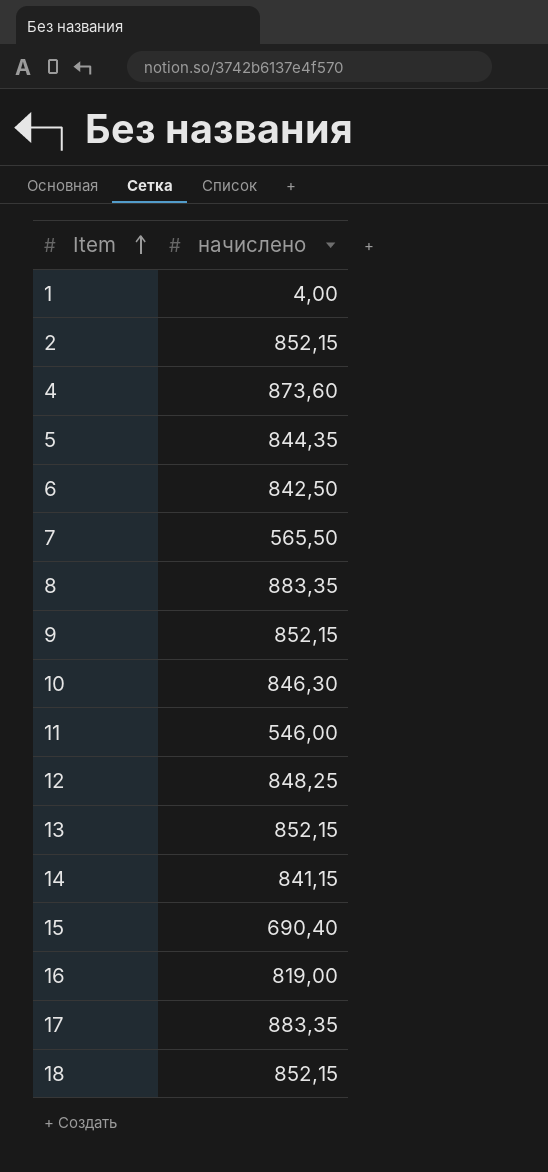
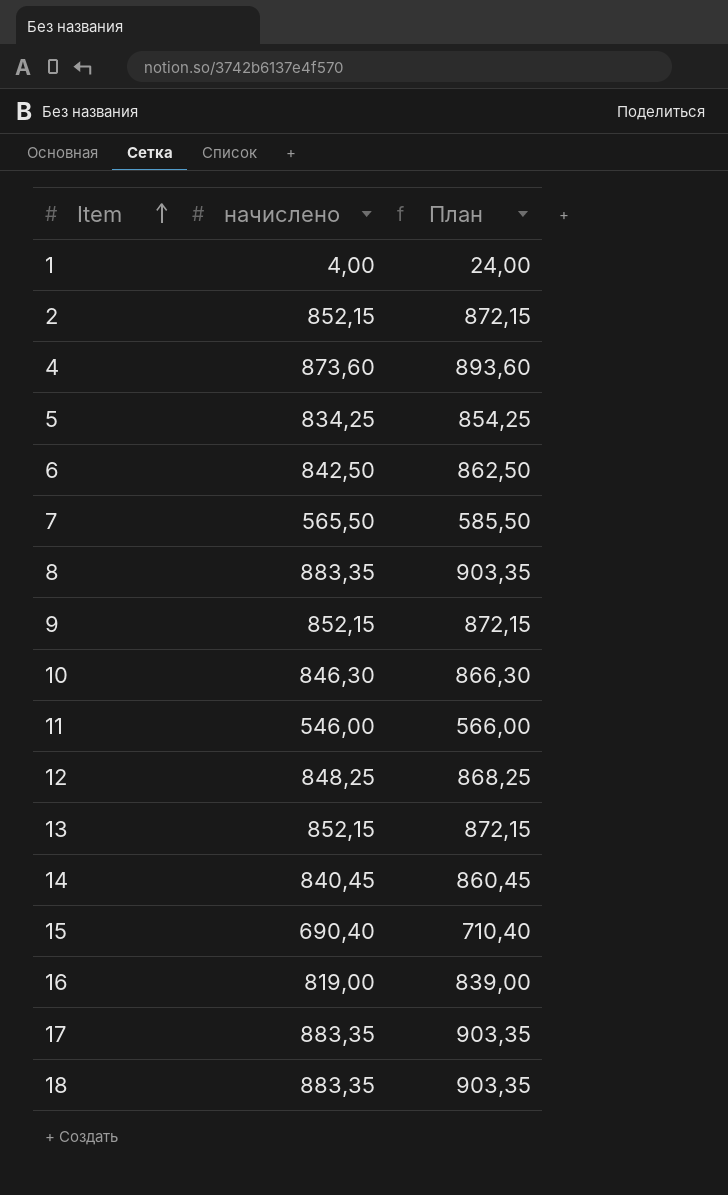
column План | formula: none -> [начислено] + 20
5 | начислено: 844,35 -> 834,25
14 | начислено: 841,15 -> 840,45
18 | начислено: 852,15 -> 883,35

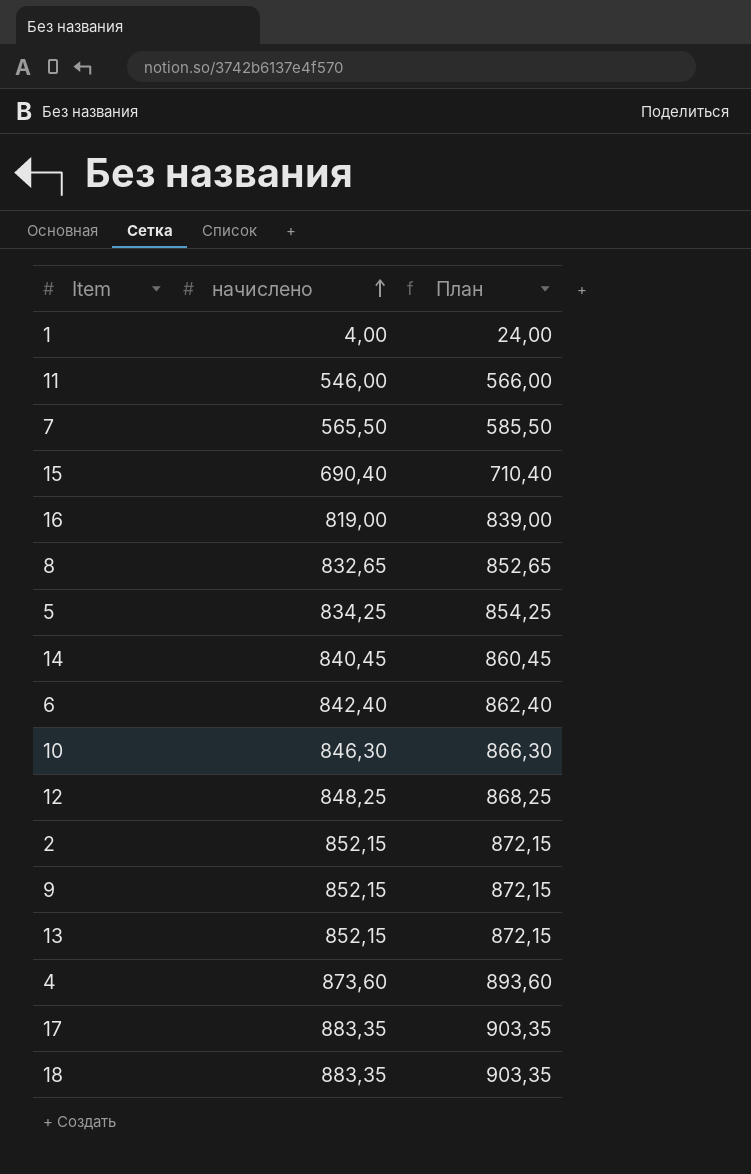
row order: Item ascending -> начислено ascending
8 | начислено: 883,35 -> 832,65
8 | План: 903,35 -> 852,65
6 | начислено: 842,50 -> 842,40
6 | План: 862,50 -> 862,40

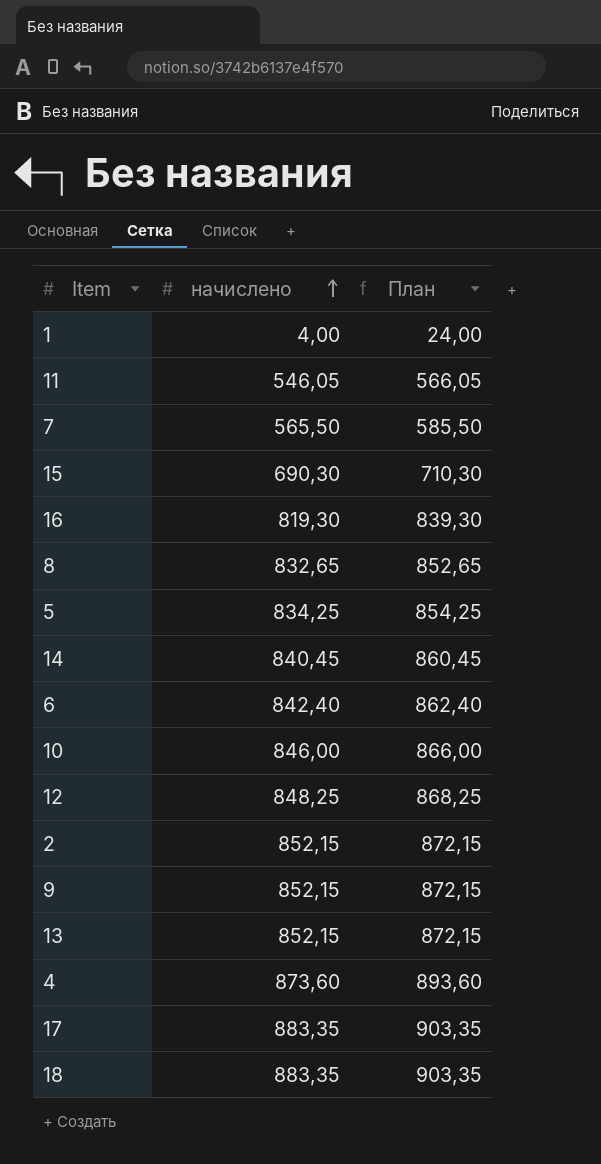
11 | начислено: 546,00 -> 546,05
11 | План: 566,00 -> 566,05
15 | начислено: 690,40 -> 690,30
15 | План: 710,40 -> 710,30
16 | начислено: 819,00 -> 819,30
16 | План: 839,00 -> 839,30
10 | начислено: 846,30 -> 846,00
10 | План: 866,30 -> 866,00

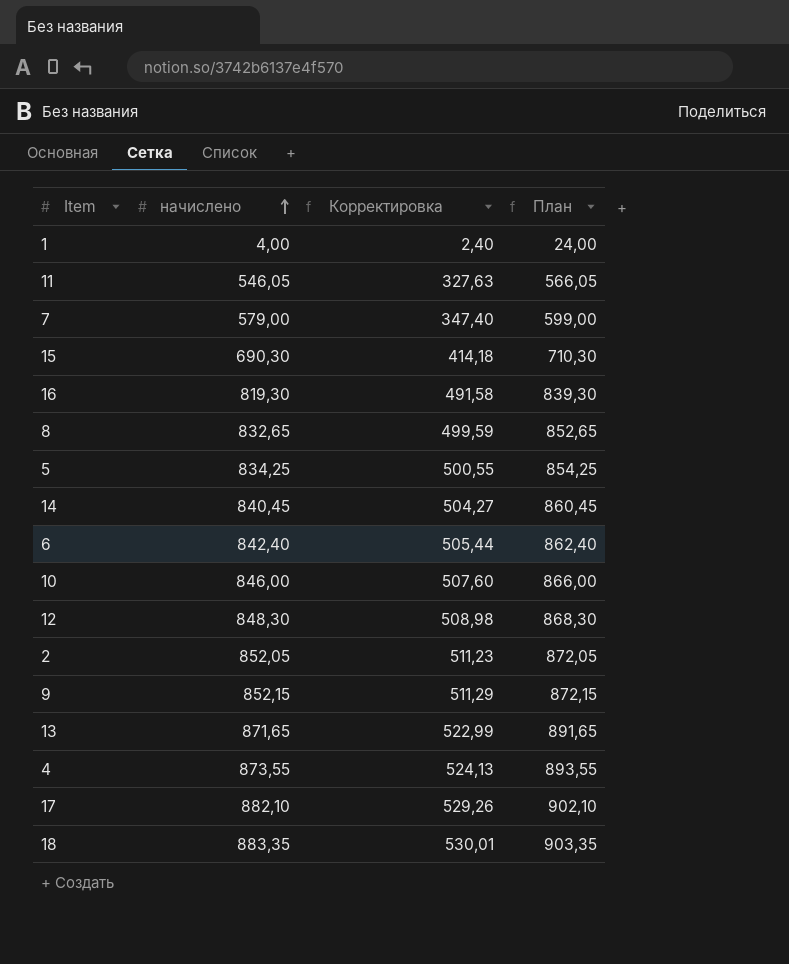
column Корректировка | formula: none -> [начислено] * 0,6
7 | начислено: 565,50 -> 579,00
7 | План: 585,50 -> 599,00
12 | начислено: 848,25 -> 848,30
12 | План: 868,25 -> 868,30
2 | начислено: 852,15 -> 852,05
2 | План: 872,15 -> 872,05
13 | начислено: 852,15 -> 871,65
13 | План: 872,15 -> 891,65
4 | начислено: 873,60 -> 873,55
4 | План: 893,60 -> 893,55
17 | начислено: 883,35 -> 882,10
17 | План: 903,35 -> 902,10

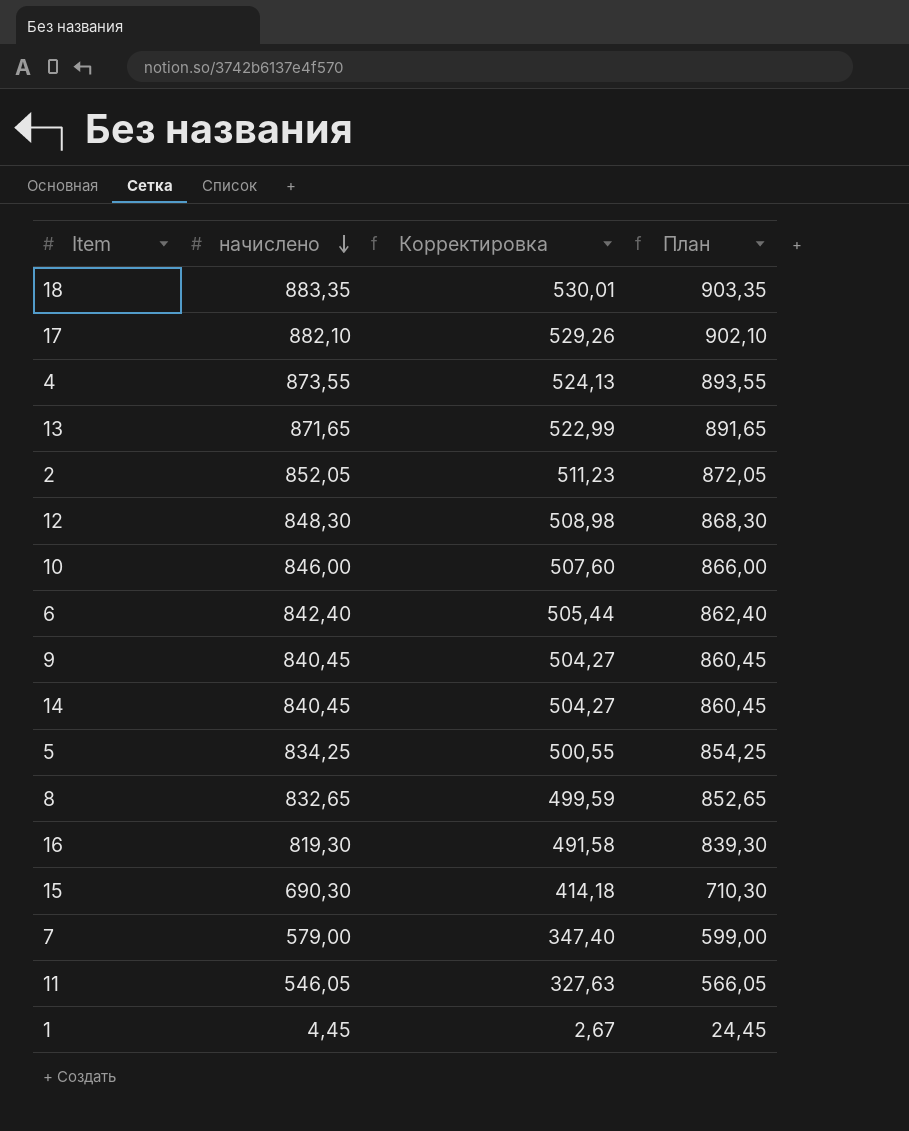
row order: начислено ascending -> начислено descending
9 | начислено: 852,15 -> 840,45
9 | Корректировка: 511,29 -> 504,27
9 | План: 872,15 -> 860,45
1 | начислено: 4,00 -> 4,45
1 | Корректировка: 2,40 -> 2,67
1 | План: 24,00 -> 24,45

